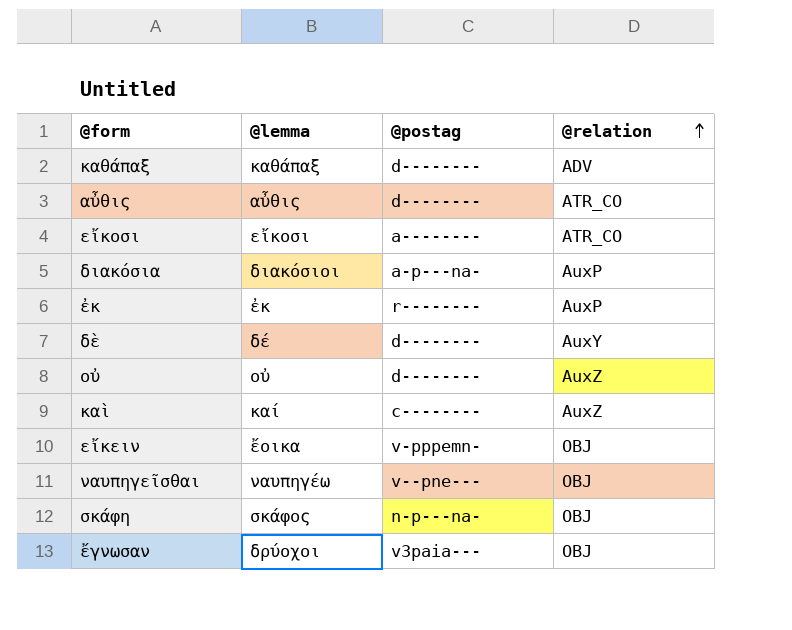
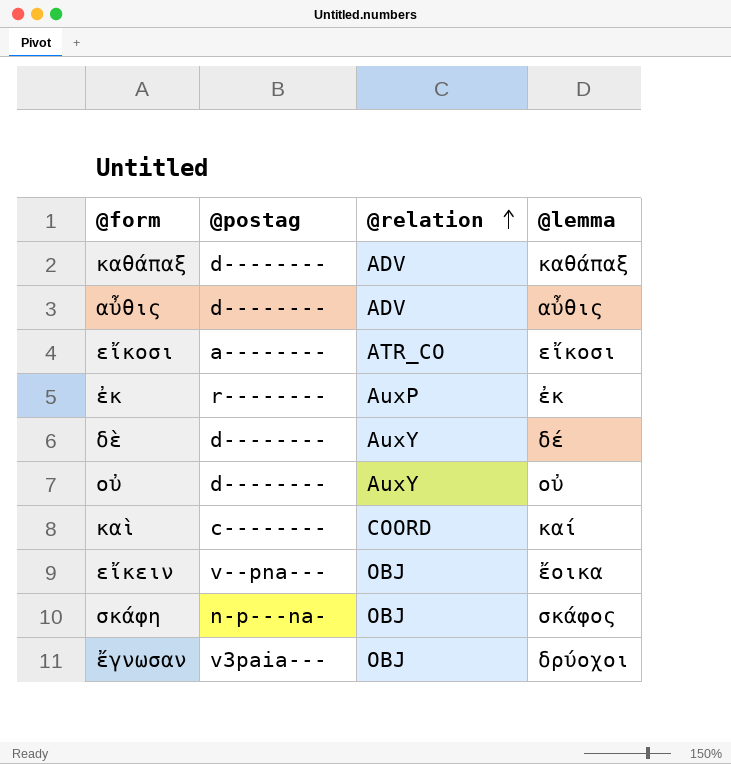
column @lemma | position: 2 -> 4
row διακόσια: διακόσιοι | a-p---na- | AuxP -> none
row ναυπηγεῖσθαι: ναυπηγέω | v--pne--- | OBJ -> none
αὖθις | @relation: ATR_CO -> ADV
οὐ | @relation: AuxZ -> AuxY
καὶ | @relation: AuxZ -> COORD
εἴκειν | @postag: v-pppemn- -> v--pna---

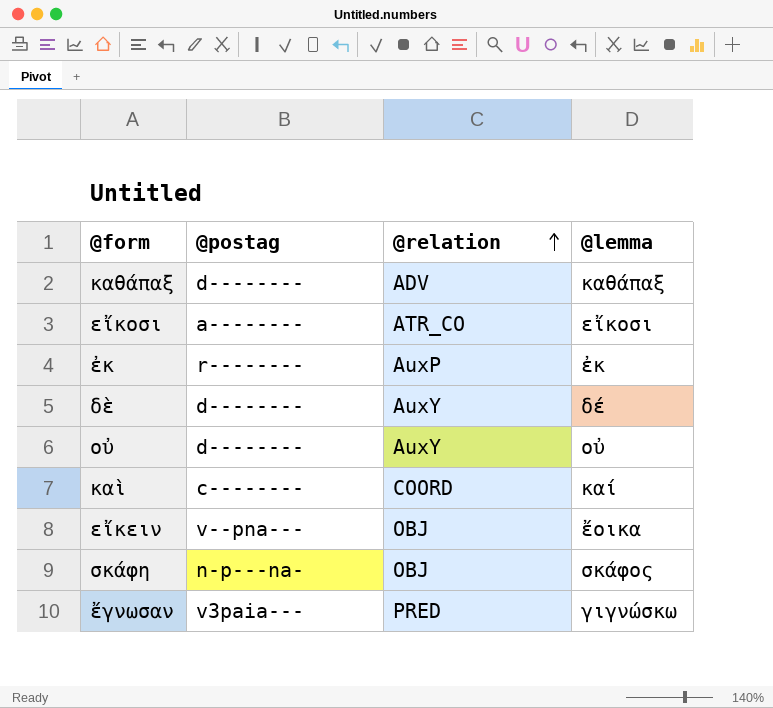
row αὖθις: d-------- | ADV | αὖθις -> none
ἔγνωσαν | @relation: OBJ -> PRED
ἔγνωσαν | @lemma: δρύοχοι -> γιγνώσκω

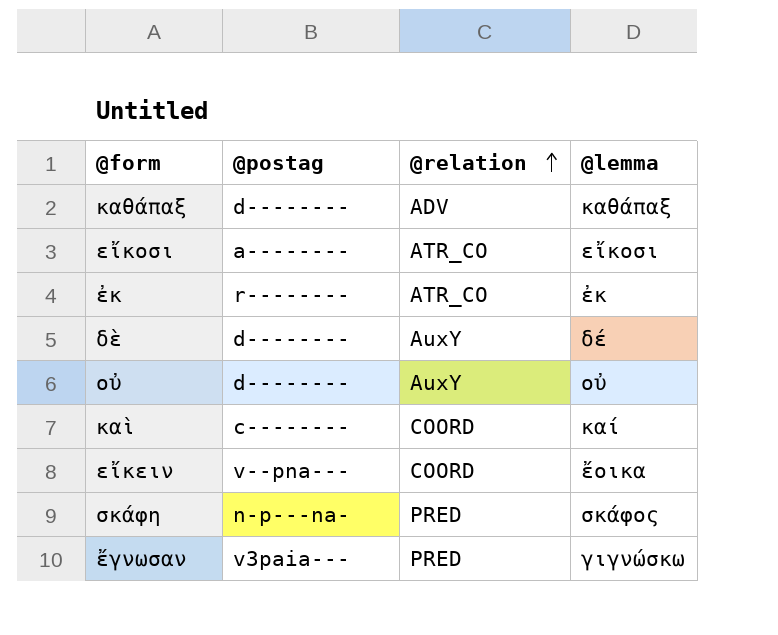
ἐκ | @relation: AuxP -> ATR_CO
εἴκειν | @relation: OBJ -> COORD
σκάφη | @relation: OBJ -> PRED

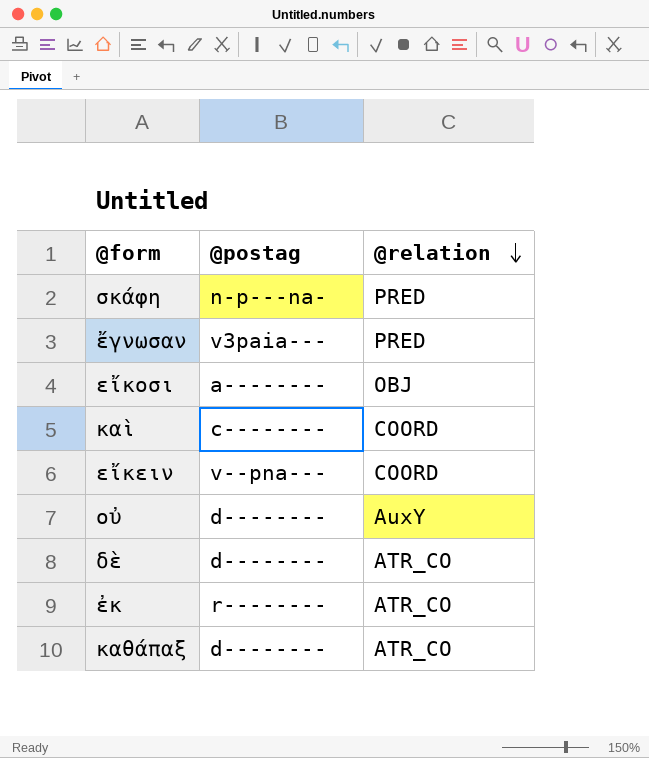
row order: @relation ascending -> @relation descending
column @lemma | position: 4 -> none
εἴκοσι | @relation: ATR_CO -> OBJ
δὲ | @relation: AuxY -> ATR_CO
καθάπαξ | @relation: ADV -> ATR_CO

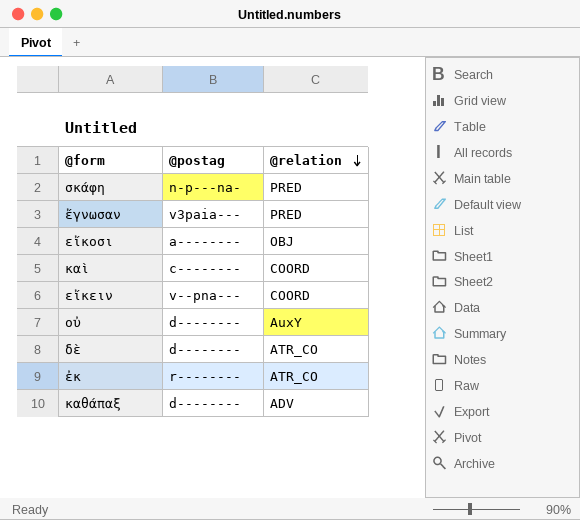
καθάπαξ | @relation: ATR_CO -> ADV

